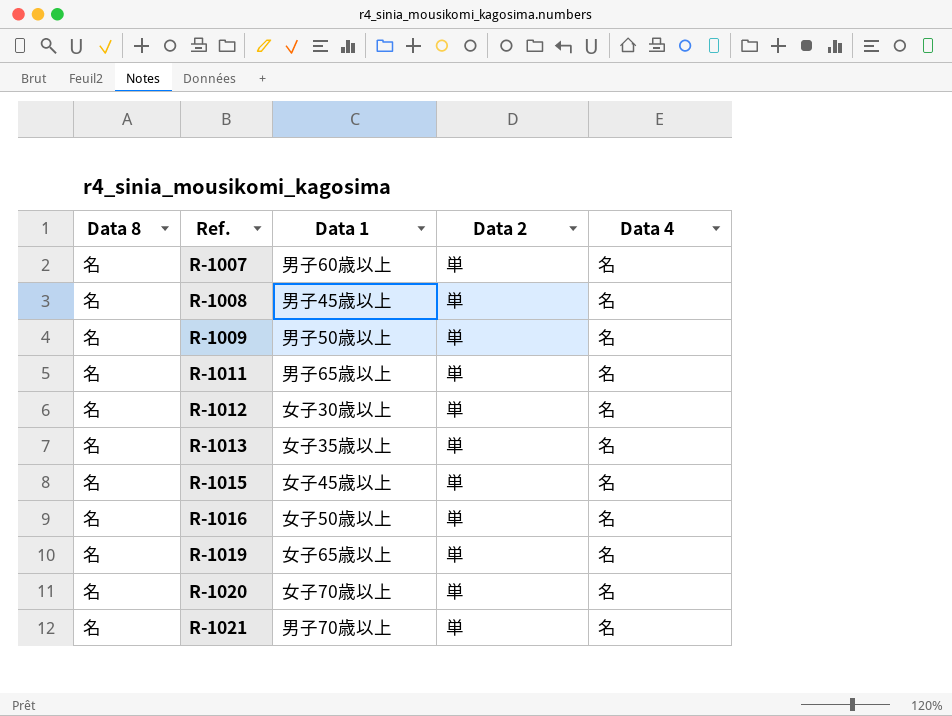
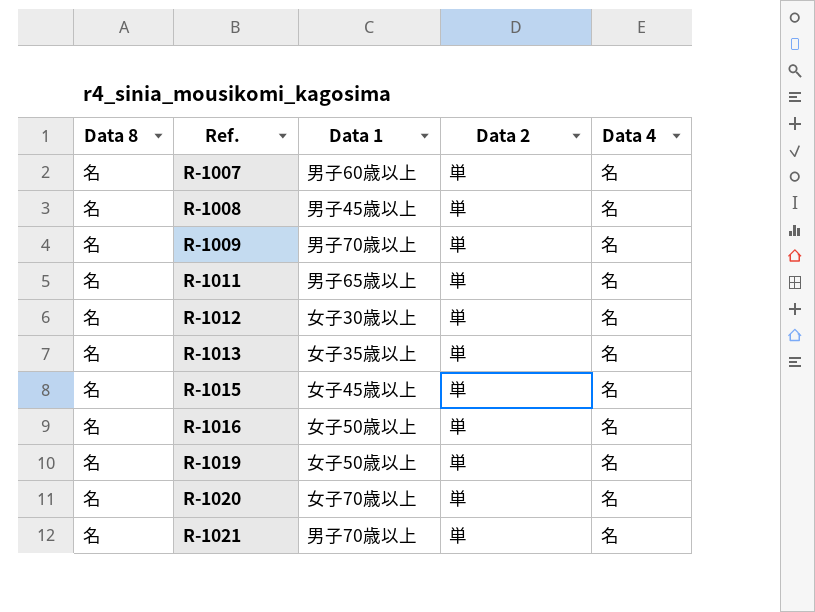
R-1009 | Data 1: 男子50歳以上 -> 男子70歳以上
R-1019 | Data 1: 女子65歳以上 -> 女子50歳以上

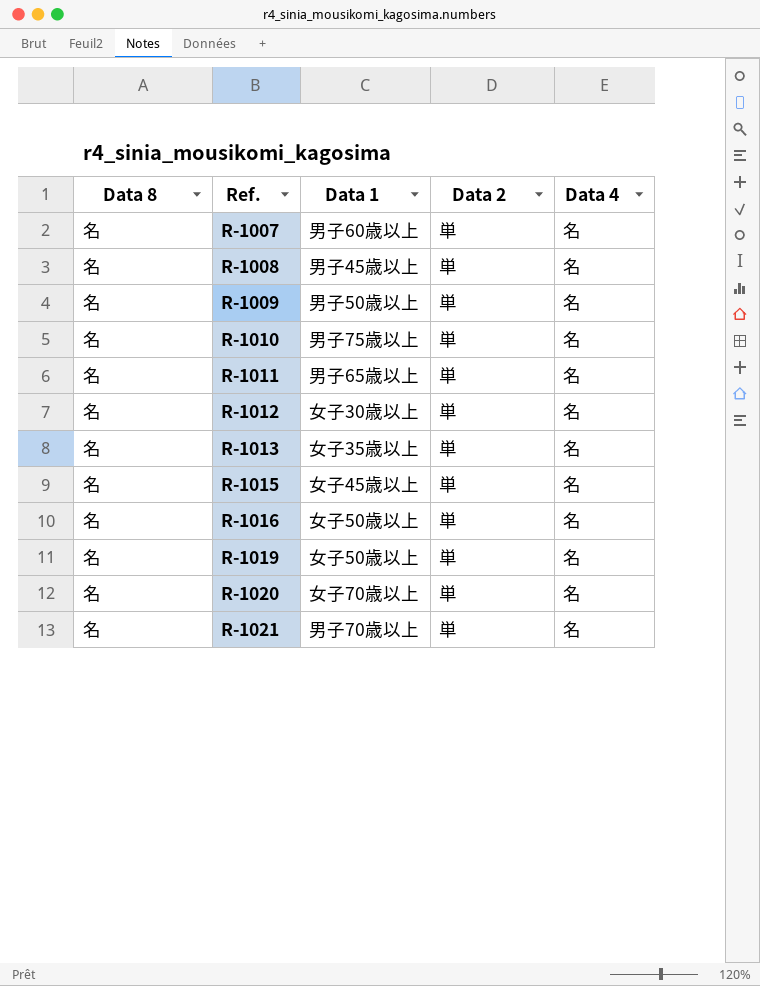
R-1009 | Data 1: 男子70歳以上 -> 男子50歳以上
row R-1010: none -> 名 | 男子75歳以上 | 単 | 名

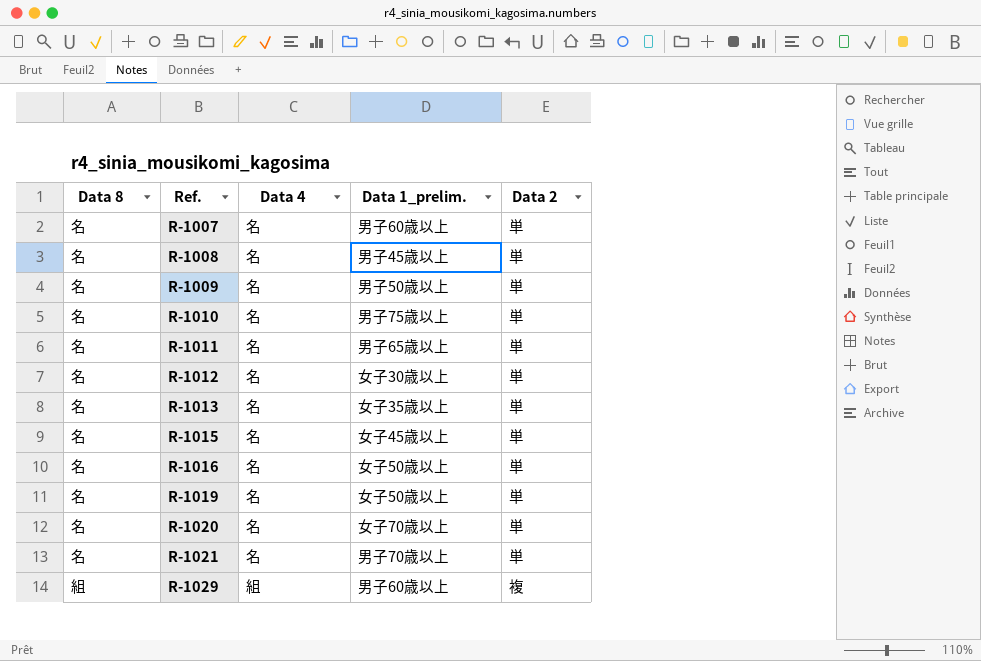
column Data 4 | position: 5 -> 3
column name: Data 1 -> Data 1_prelim.
row R-1029: none -> 組 | 組 | 男子60歳以上 | 複

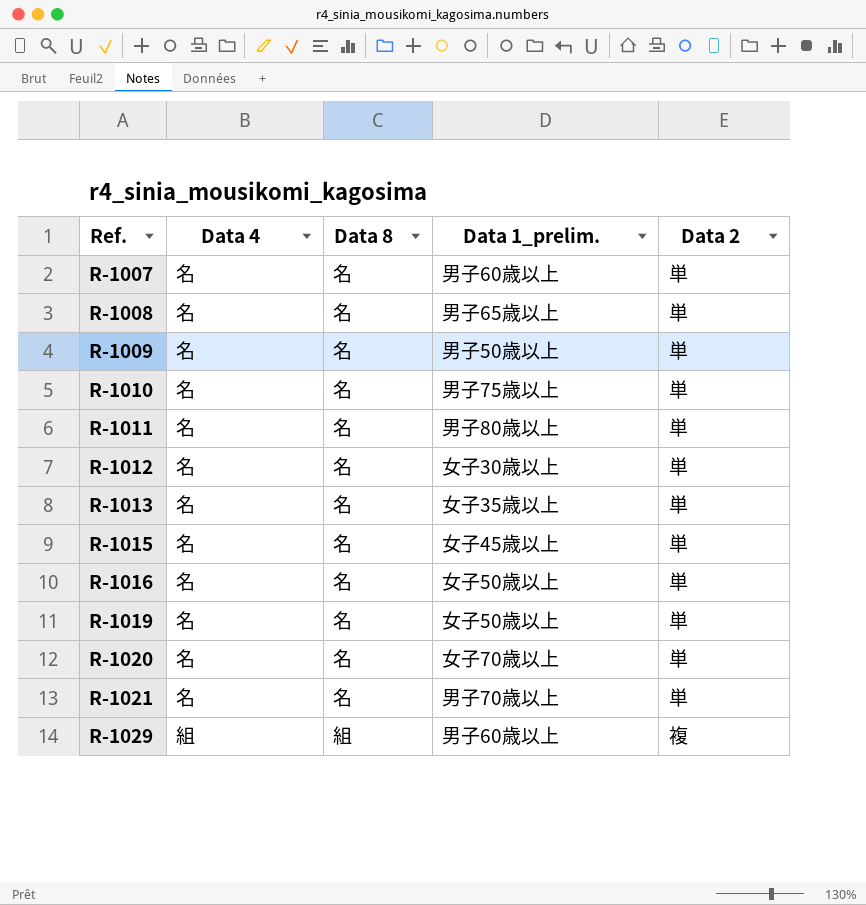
column Data 8 | position: 1 -> 3
R-1008 | Data 1_prelim.: 男子45歳以上 -> 男子65歳以上
R-1011 | Data 1_prelim.: 男子65歳以上 -> 男子80歳以上

